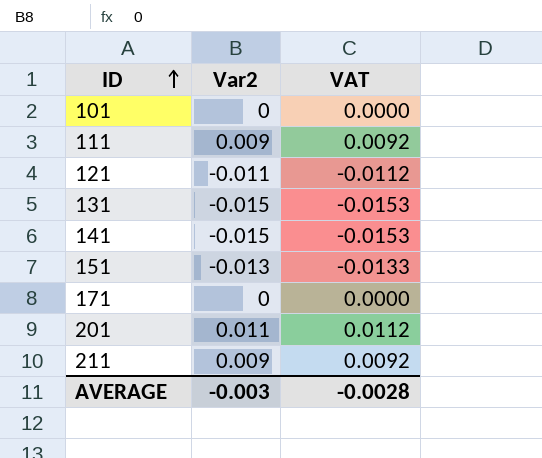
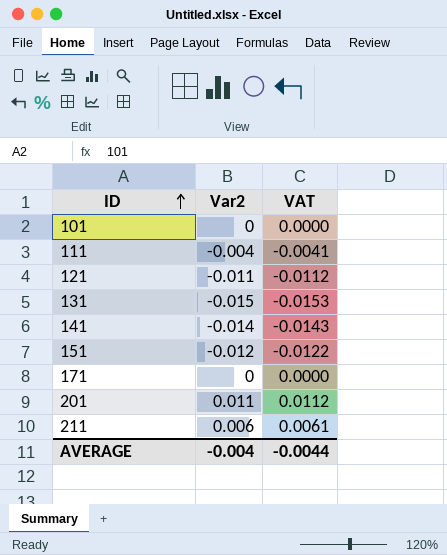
111 | Var2: 0.009 -> -0.004
111 | VAT: 0.0092 -> -0.0041
141 | Var2: -0.015 -> -0.014
141 | VAT: -0.0153 -> -0.0143
151 | Var2: -0.013 -> -0.012
151 | VAT: -0.0133 -> -0.0122
211 | Var2: 0.009 -> 0.006
211 | VAT: 0.0092 -> 0.0061
AVERAGE | Var2: -0.003 -> -0.004
AVERAGE | VAT: -0.0028 -> -0.0044

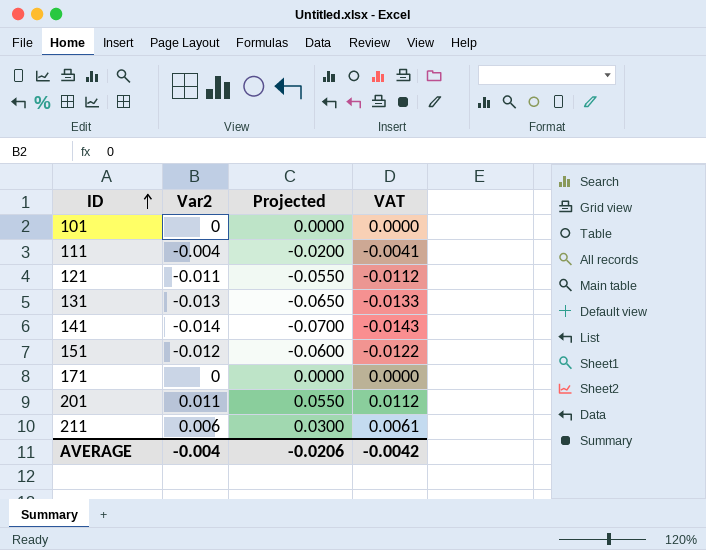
column Projected | formula: none -> [Var2] * 5
131 | Var2: -0.015 -> -0.013
131 | VAT: -0.0153 -> -0.0133
AVERAGE | VAT: -0.0044 -> -0.0042

